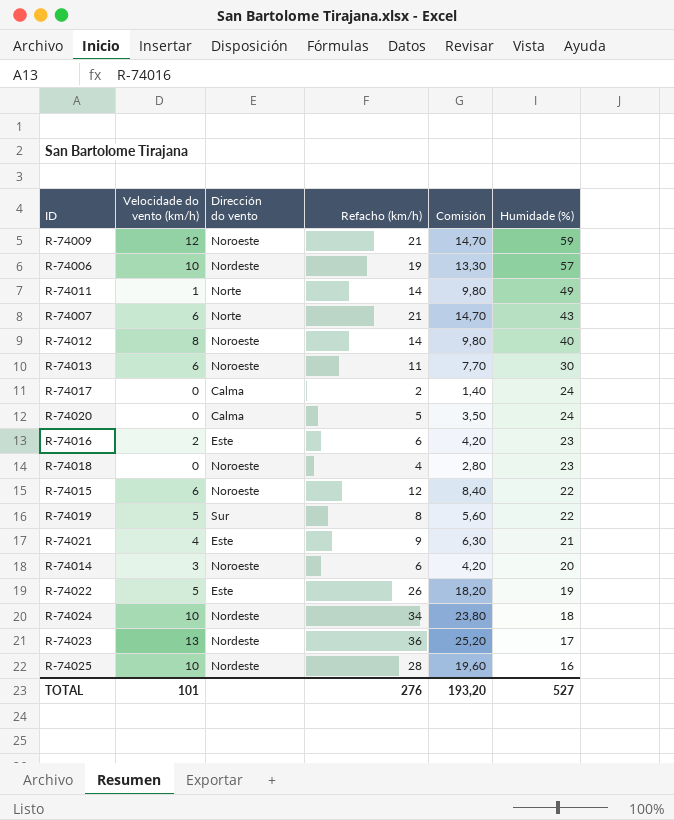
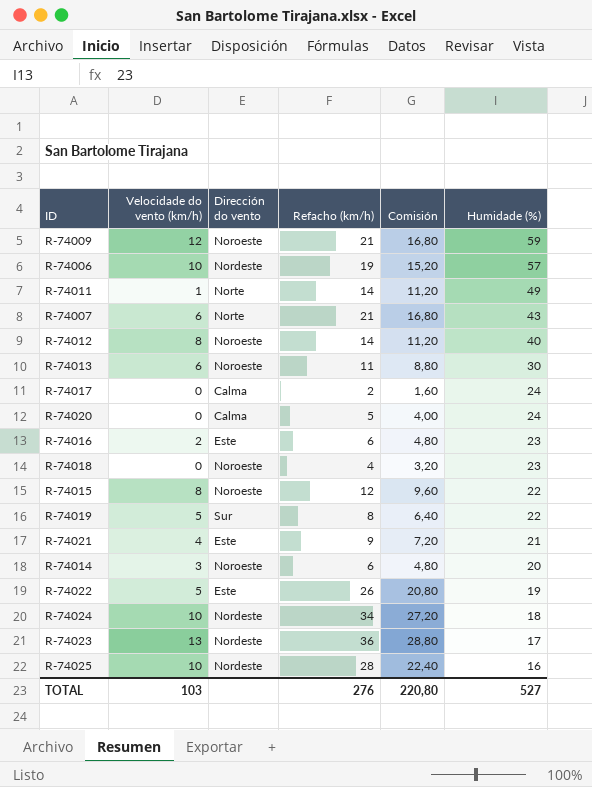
column Comisión | formula: [Refacho (km/h)] * 0,7 -> [Refacho (km/h)] * 0,8
R-74015 | Velocidade do vento (km/h): 6 -> 8
TOTAL | Velocidade do vento (km/h): 101 -> 103
TOTAL | Comisión: 193,20 -> 220,80

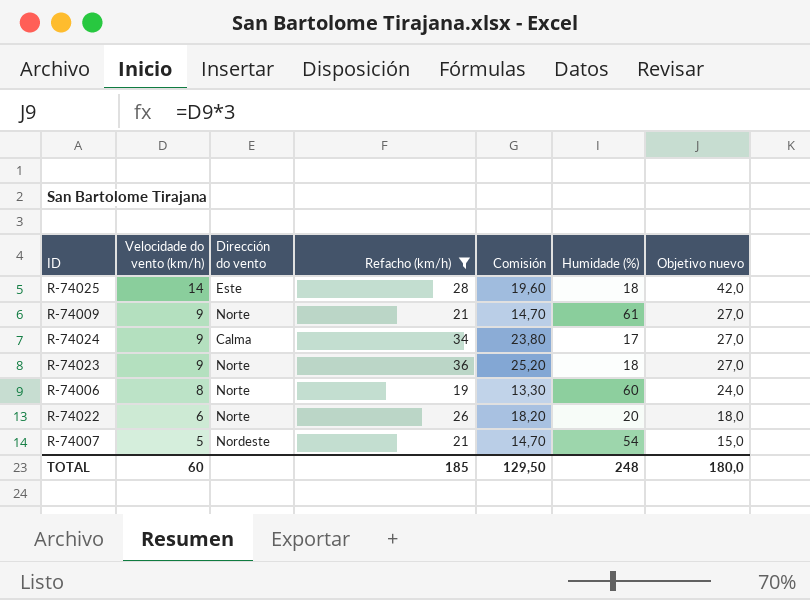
filter: none -> Refacho (km/h) >= 19
row order: Humidade (%) descending -> Velocidade do vento (km/h) descending
column Comisión | formula: [Refacho (km/h)] * 0,8 -> [Refacho (km/h)] * 0,7
column Objetivo nuevo | formula: none -> [Velocidade do vento (km/h)] * 3
R-74025 | Velocidade do vento (km/h): 10 -> 14
R-74025 | Dirección do vento: Nordeste -> Este
R-74025 | Humidade (%): 16 -> 18
R-74009 | Velocidade do vento (km/h): 12 -> 9
R-74009 | Dirección do vento: Noroeste -> Norte
R-74009 | Humidade (%): 59 -> 61
R-74024 | Velocidade do vento (km/h): 10 -> 9
R-74024 | Dirección do vento: Nordeste -> Calma
R-74024 | Humidade (%): 18 -> 17
R-74023 | Velocidade do vento (km/h): 13 -> 9
R-74023 | Dirección do vento: Nordeste -> Norte
R-74023 | Humidade (%): 17 -> 18
R-74006 | Velocidade do vento (km/h): 10 -> 8
R-74006 | Dirección do vento: Nordeste -> Norte
R-74006 | Humidade (%): 57 -> 60
R-74022 | Velocidade do vento (km/h): 5 -> 6
R-74022 | Dirección do vento: Este -> Norte
R-74022 | Humidade (%): 19 -> 20
R-74007 | Velocidade do vento (km/h): 6 -> 5
R-74007 | Dirección do vento: Norte -> Nordeste
R-74007 | Humidade (%): 43 -> 54
TOTAL | Velocidade do vento (km/h): 103 -> 60
TOTAL | Refacho (km/h): 276 -> 185
TOTAL | Comisión: 220,80 -> 129,50
TOTAL | Humidade (%): 527 -> 248

